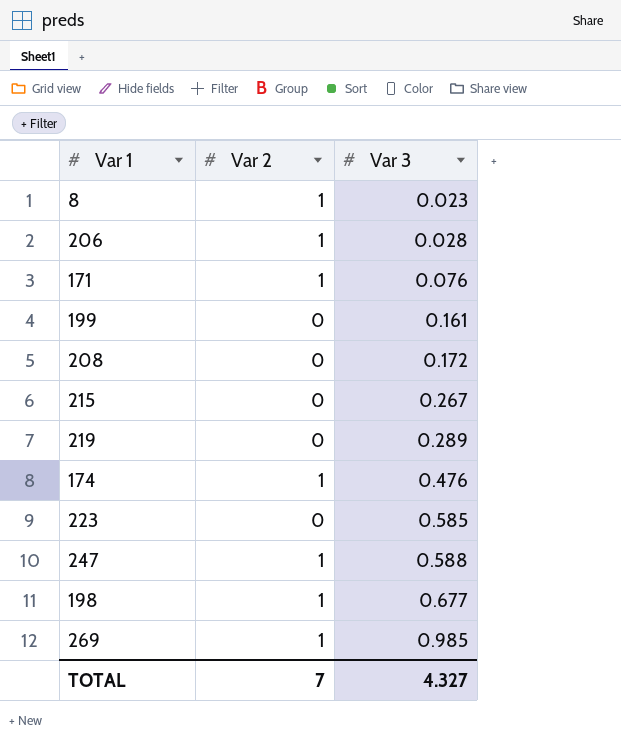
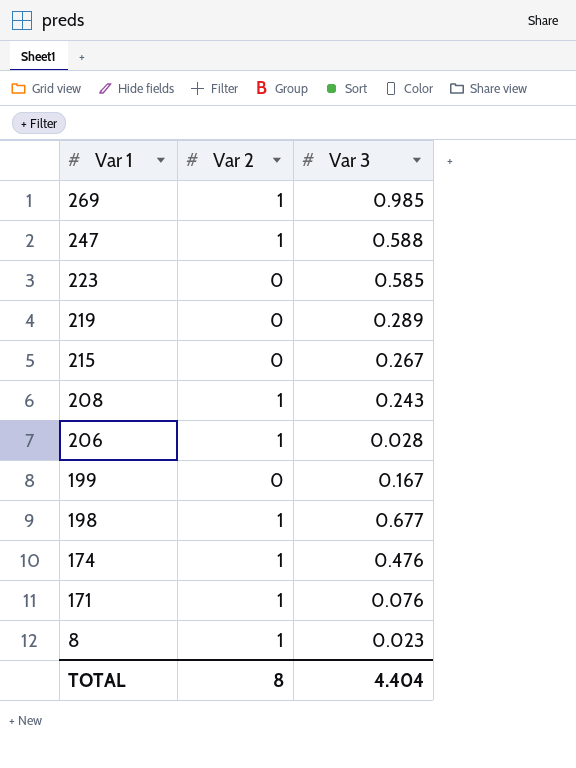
row order: Var 3 ascending -> Var 1 descending
208 | Var 2: 0 -> 1
208 | Var 3: 0.172 -> 0.243
199 | Var 3: 0.161 -> 0.167
TOTAL | Var 2: 7 -> 8
TOTAL | Var 3: 4.327 -> 4.404

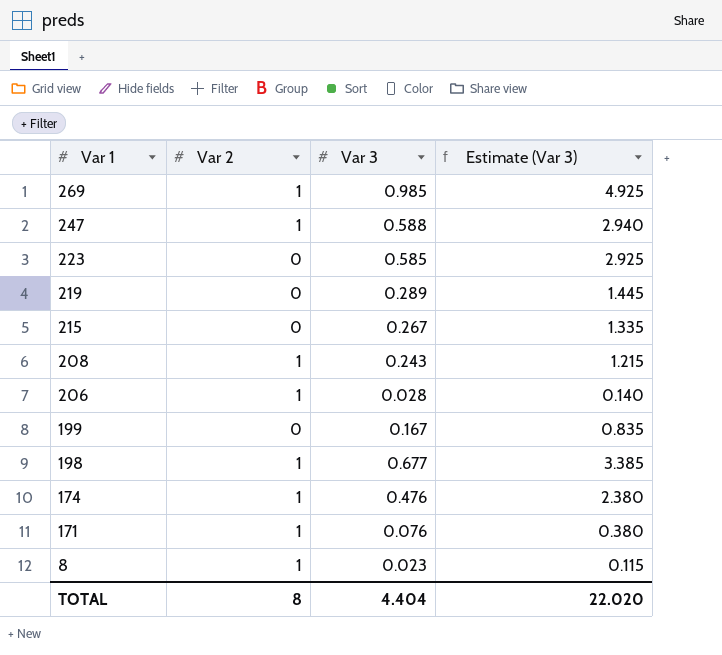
column Estimate (Var 3) | formula: none -> [Var 3] * 5

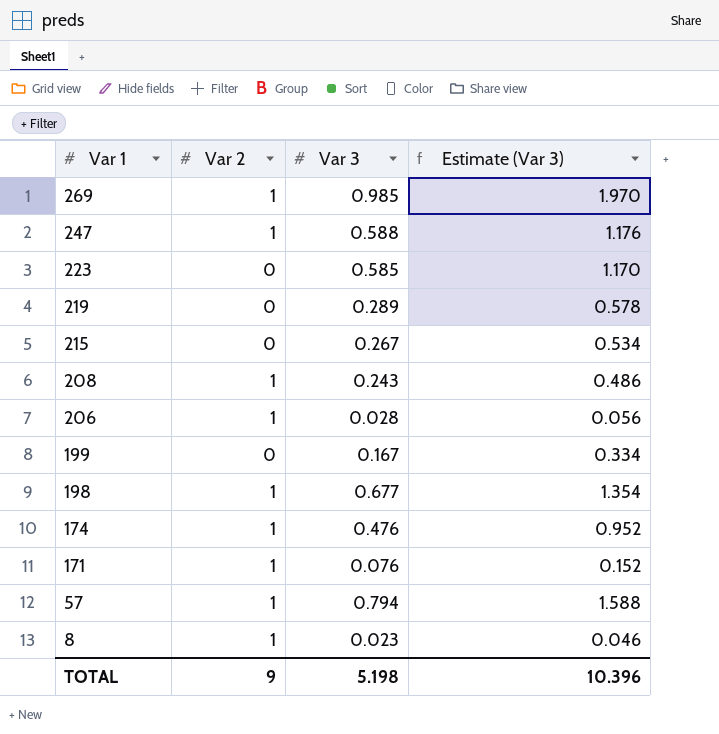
column Estimate (Var 3) | formula: [Var 3] * 5 -> [Var 3] * 2
row 57: none -> 1 | 0.794 | 1.588
TOTAL | Var 2: 8 -> 9
TOTAL | Var 3: 4.404 -> 5.198
TOTAL | Estimate (Var 3): 22.020 -> 10.396

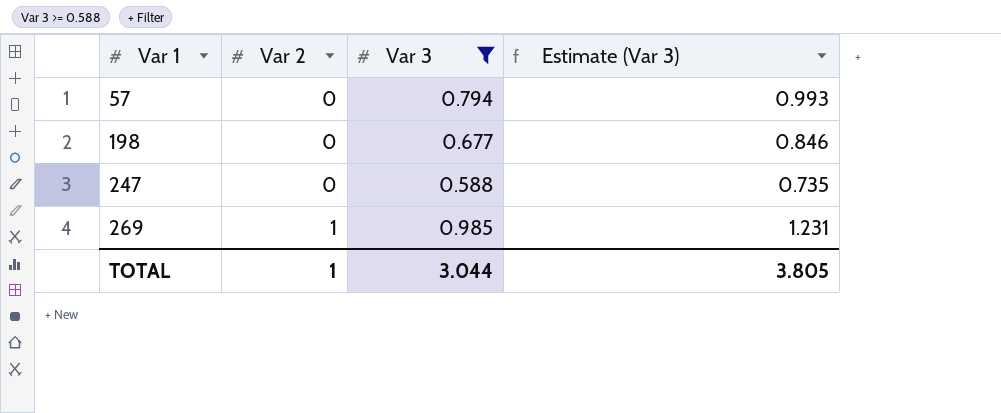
filter: none -> Var 3 >= 0.588
row order: Var 1 descending -> Var 1 ascending
column Estimate (Var 3) | formula: [Var 3] * 2 -> [Var 3] * 1.25
57 | Var 2: 1 -> 0
198 | Var 2: 1 -> 0
247 | Var 2: 1 -> 0
TOTAL | Var 2: 9 -> 1
TOTAL | Var 3: 5.198 -> 3.044
TOTAL | Estimate (Var 3): 10.396 -> 3.805

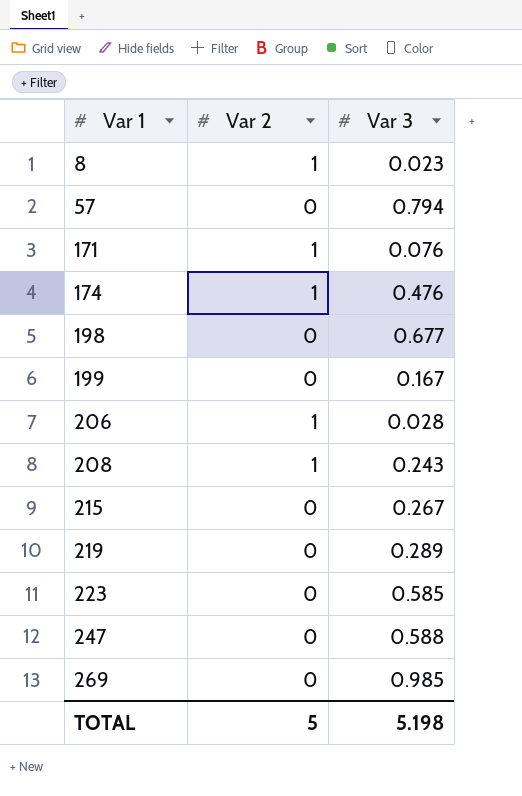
filter: Var 3 >= 0.588 -> none
column Estimate (Var 3) | formula: [Var 3] * 1.25 -> none
269 | Var 2: 1 -> 0
TOTAL | Var 2: 1 -> 5
TOTAL | Var 3: 3.044 -> 5.198

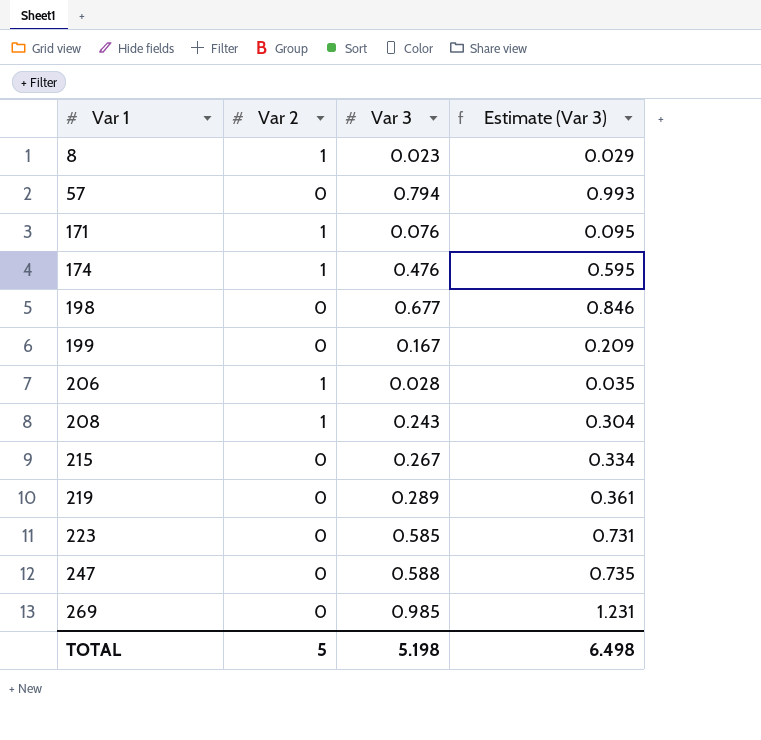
column Estimate (Var 3) | formula: none -> [Var 3] * 1.25

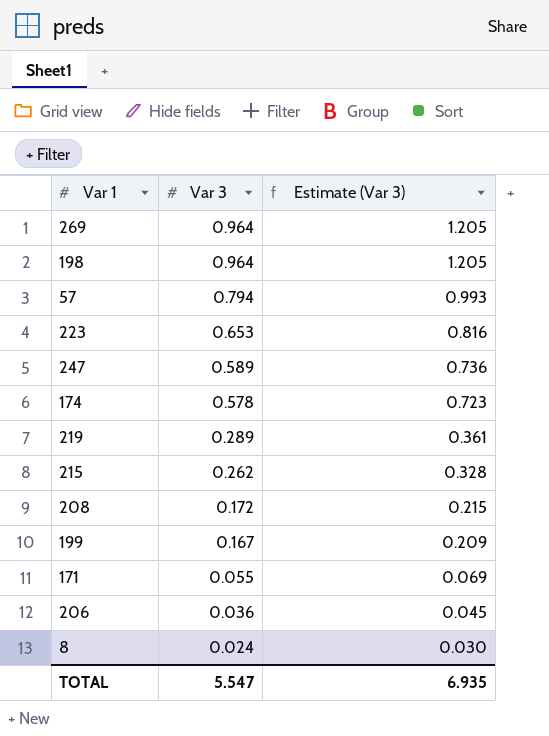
row order: Var 1 ascending -> Var 3 descending
column Var 2 | position: 2 -> none
269 | Var 3: 0.985 -> 0.964
269 | Estimate (Var 3): 1.231 -> 1.205
198 | Var 3: 0.677 -> 0.964
198 | Estimate (Var 3): 0.846 -> 1.205
223 | Var 3: 0.585 -> 0.653
223 | Estimate (Var 3): 0.731 -> 0.816
247 | Var 3: 0.588 -> 0.589
247 | Estimate (Var 3): 0.735 -> 0.736
174 | Var 3: 0.476 -> 0.578
174 | Estimate (Var 3): 0.595 -> 0.723
215 | Var 3: 0.267 -> 0.262
215 | Estimate (Var 3): 0.334 -> 0.328
208 | Var 3: 0.243 -> 0.172
208 | Estimate (Var 3): 0.304 -> 0.215
171 | Var 3: 0.076 -> 0.055
171 | Estimate (Var 3): 0.095 -> 0.069
206 | Var 3: 0.028 -> 0.036
206 | Estimate (Var 3): 0.035 -> 0.045
8 | Var 3: 0.023 -> 0.024
8 | Estimate (Var 3): 0.029 -> 0.030
TOTAL | Var 3: 5.198 -> 5.547
TOTAL | Estimate (Var 3): 6.498 -> 6.935

